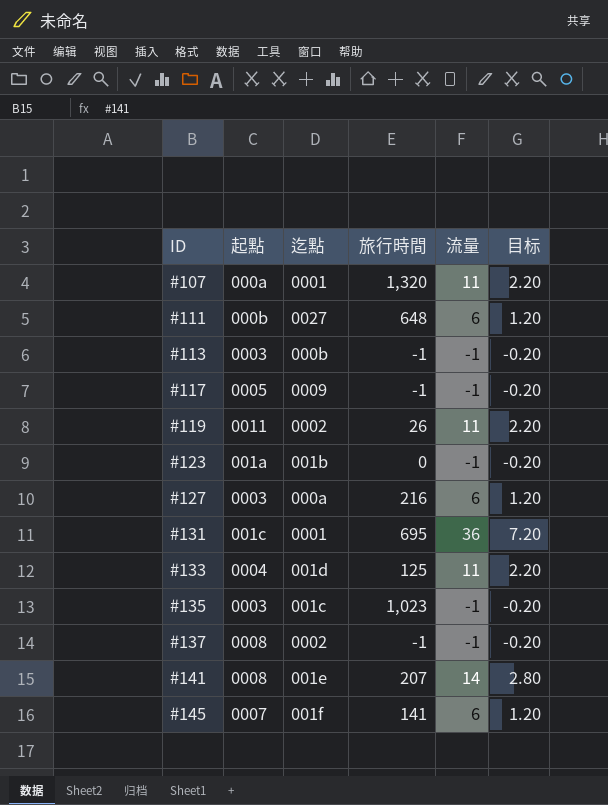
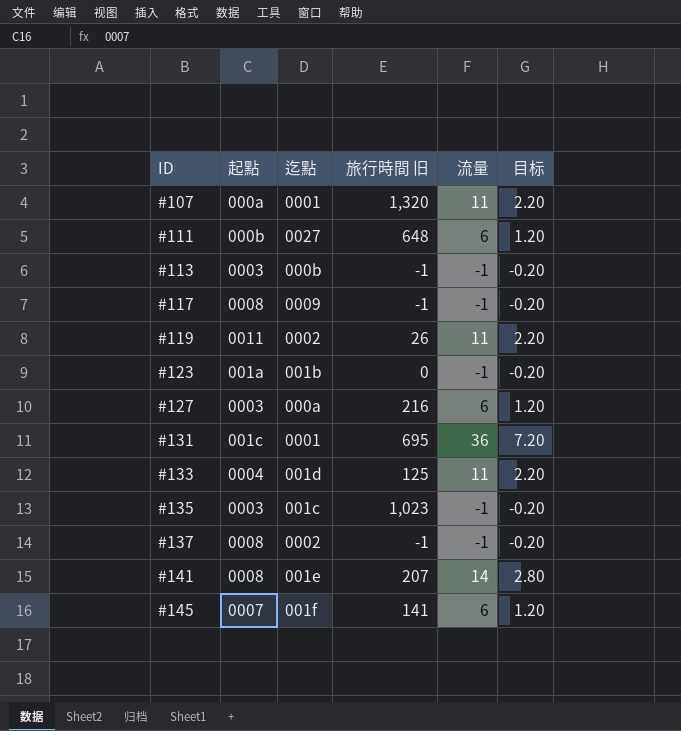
column name: 旅行時間 -> 旅行時間 旧
#117 | 起點: 0005 -> 0008

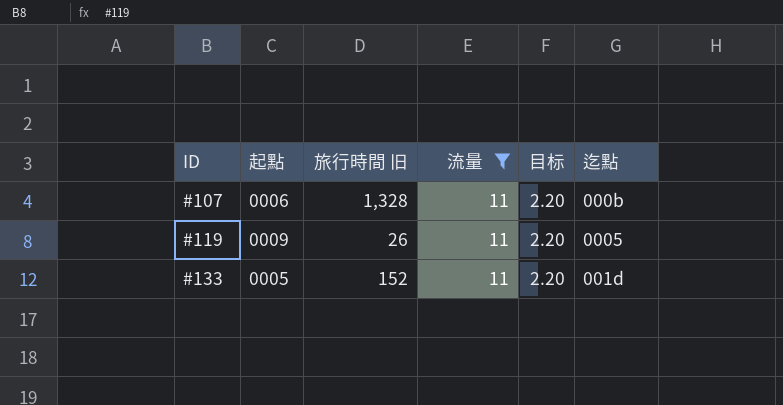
filter: none -> 流量 = 11
column 迄點 | position: 3 -> 6
#107 | 起點: 000a -> 0006
#107 | 旅行時間 旧: 1,320 -> 1,328
#107 | 迄點: 0001 -> 000b
#119 | 起點: 0011 -> 0009
#119 | 迄點: 0002 -> 0005
#133 | 起點: 0004 -> 0005
#133 | 旅行時間 旧: 125 -> 152

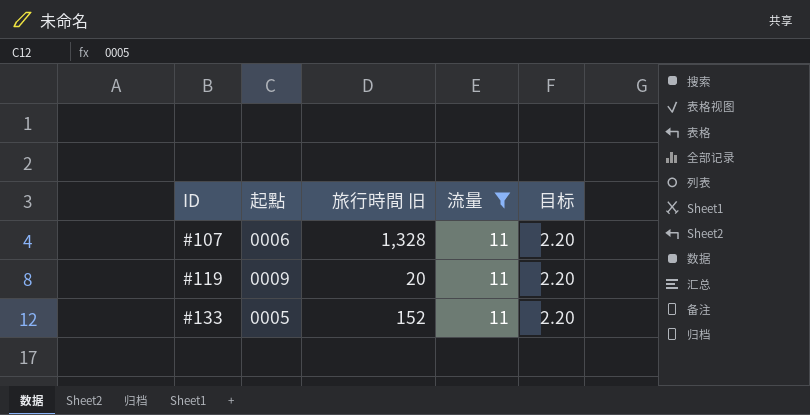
column 迄點 | position: 6 -> none
#119 | 旅行時間 旧: 26 -> 20

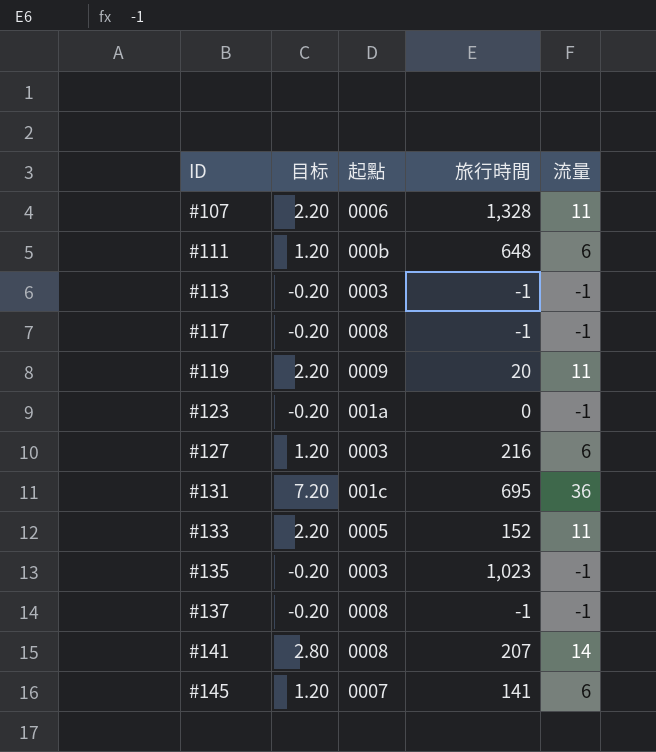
filter: 流量 = 11 -> none
column 目标 | position: 5 -> 2
column name: 旅行時間 旧 -> 旅行時間

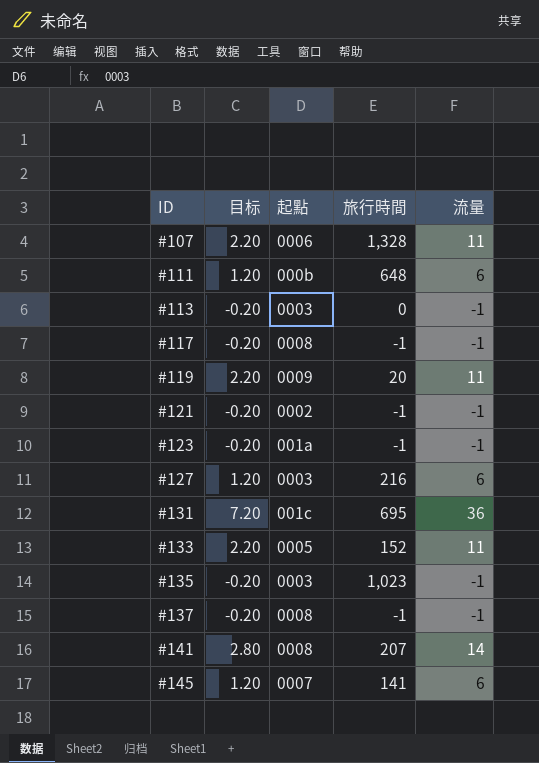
#113 | 旅行時間: -1 -> 0
row #121: none -> -0.20 | 0002 | -1 | -1
#123 | 旅行時間: 0 -> -1

